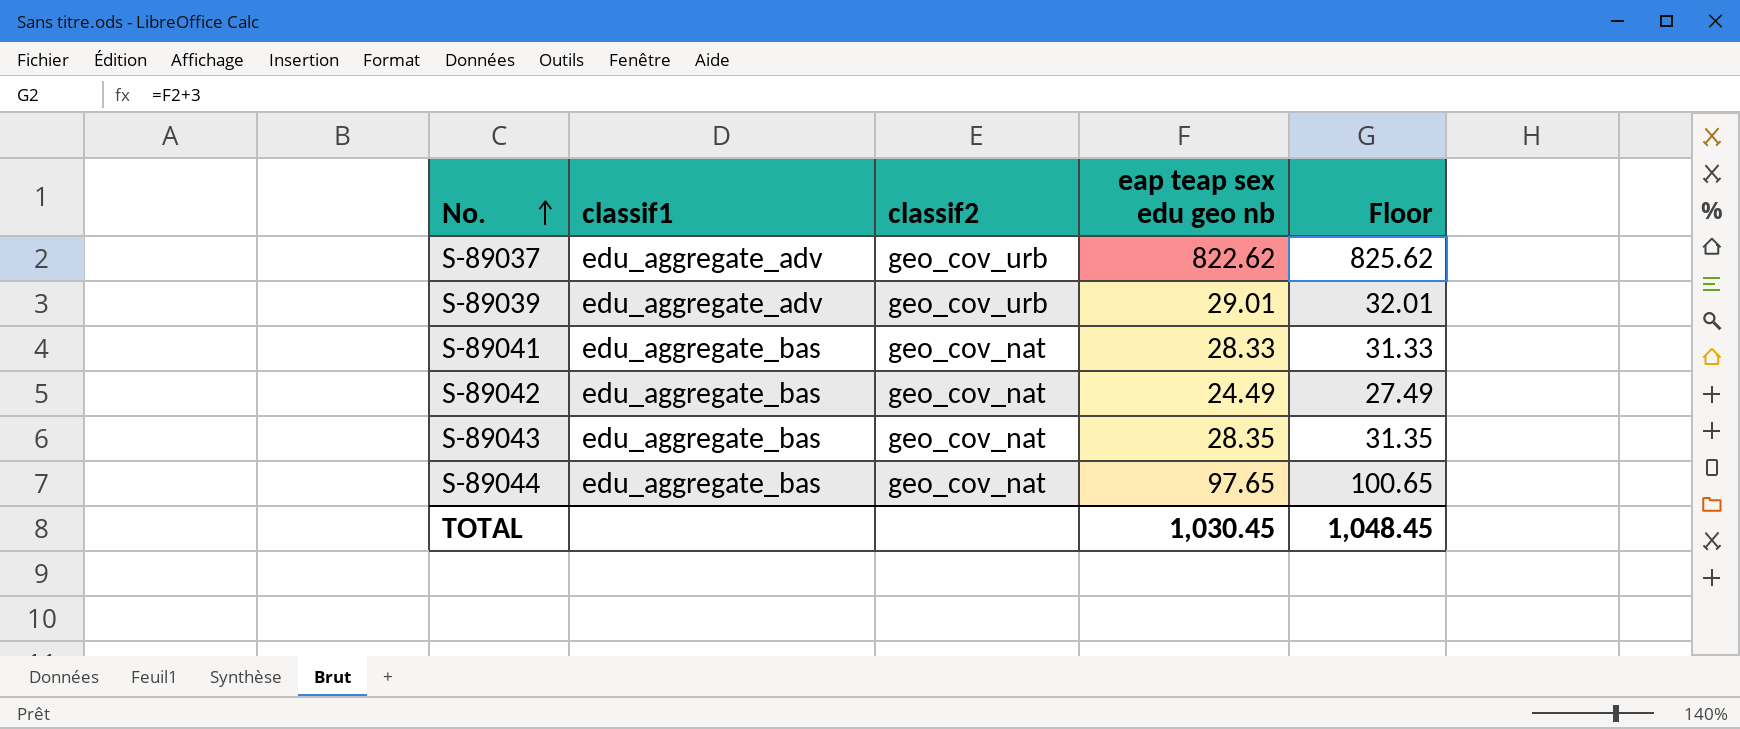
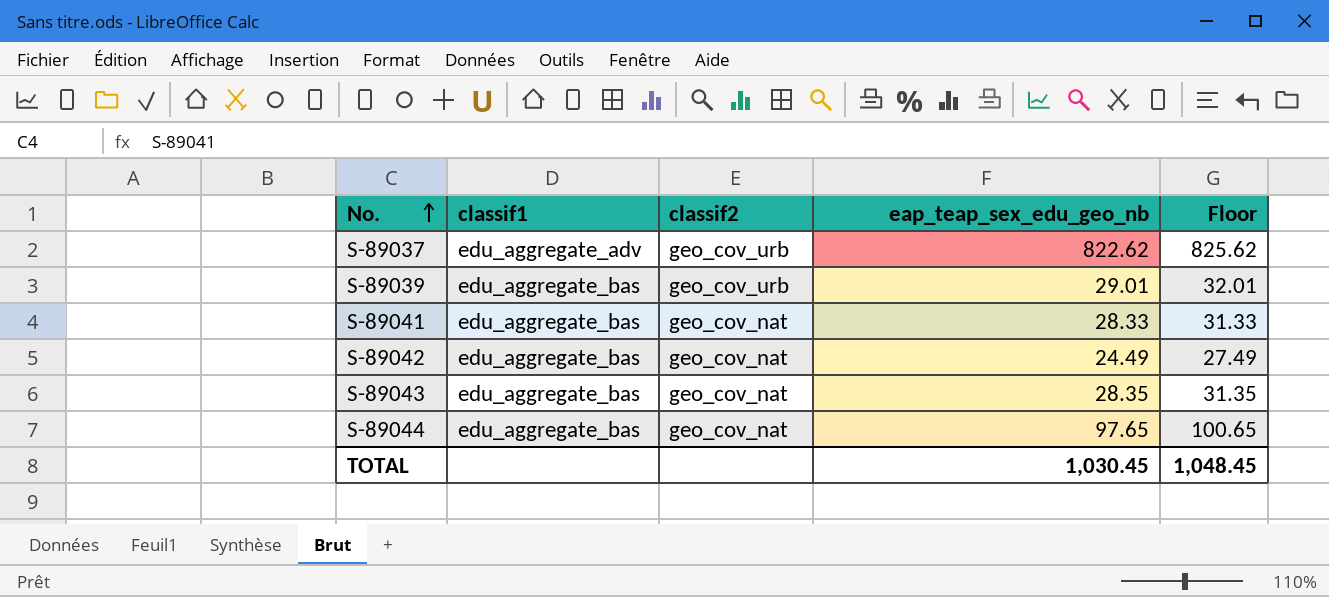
column name: eap teap sex edu geo nb -> eap_teap_sex_edu_geo_nb
S-89039 | classif1: edu_aggregate_adv -> edu_aggregate_bas

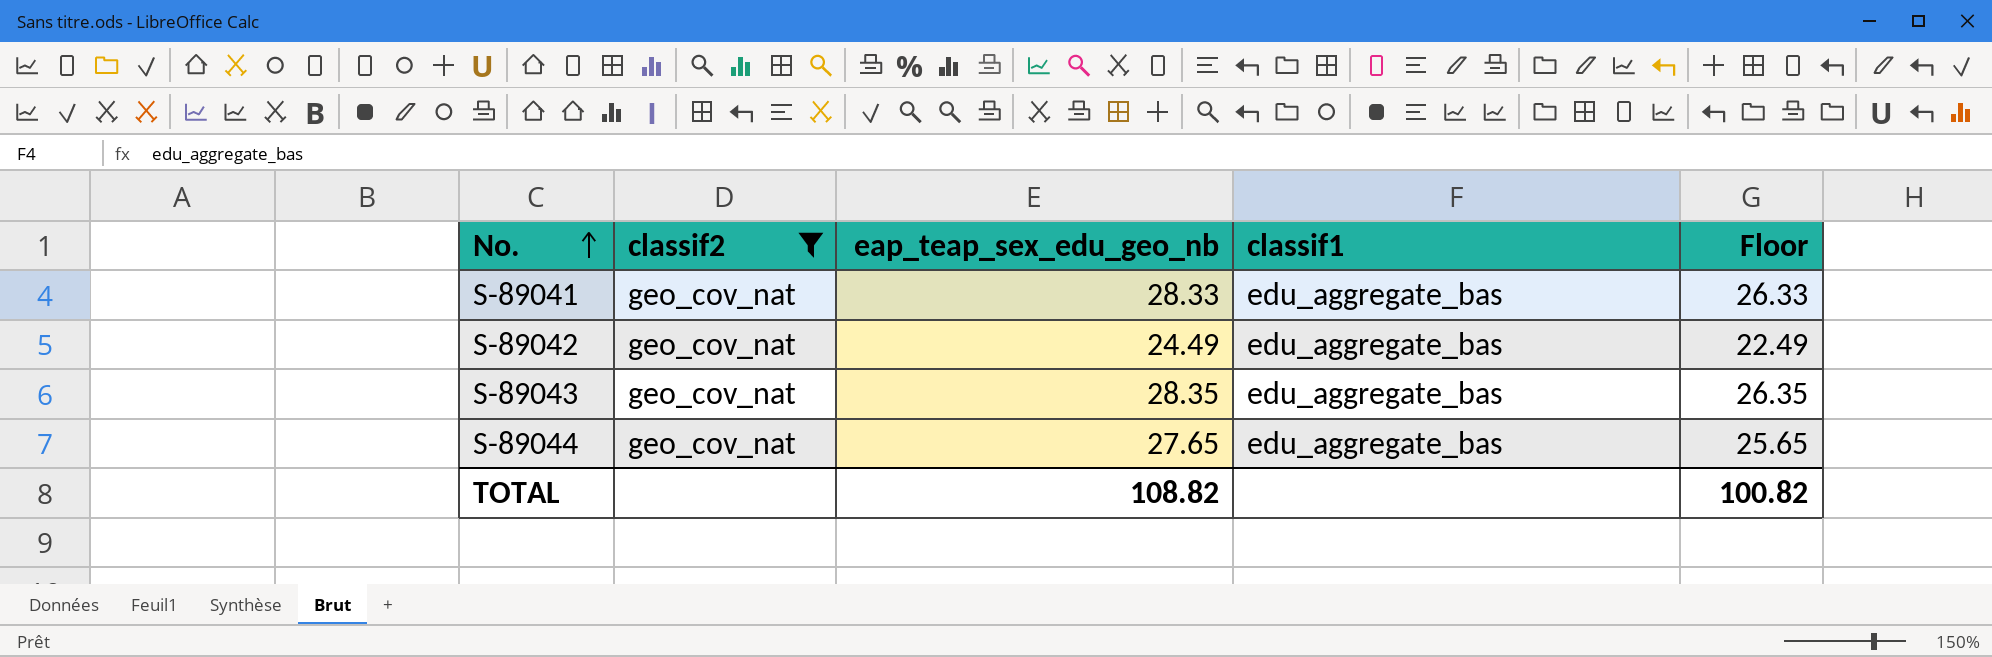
filter: none -> classif2 = geo_cov_nat
column classif1 | position: 2 -> 4
column Floor | formula: [eap_teap_sex_edu_geo_nb] + 3 -> [eap_teap_sex_edu_geo_nb] - 2
S-89044 | eap_teap_sex_edu_geo_nb: 97.65 -> 27.65
TOTAL | eap_teap_sex_edu_geo_nb: 1,030.45 -> 108.82
TOTAL | Floor: 1,048.45 -> 100.82

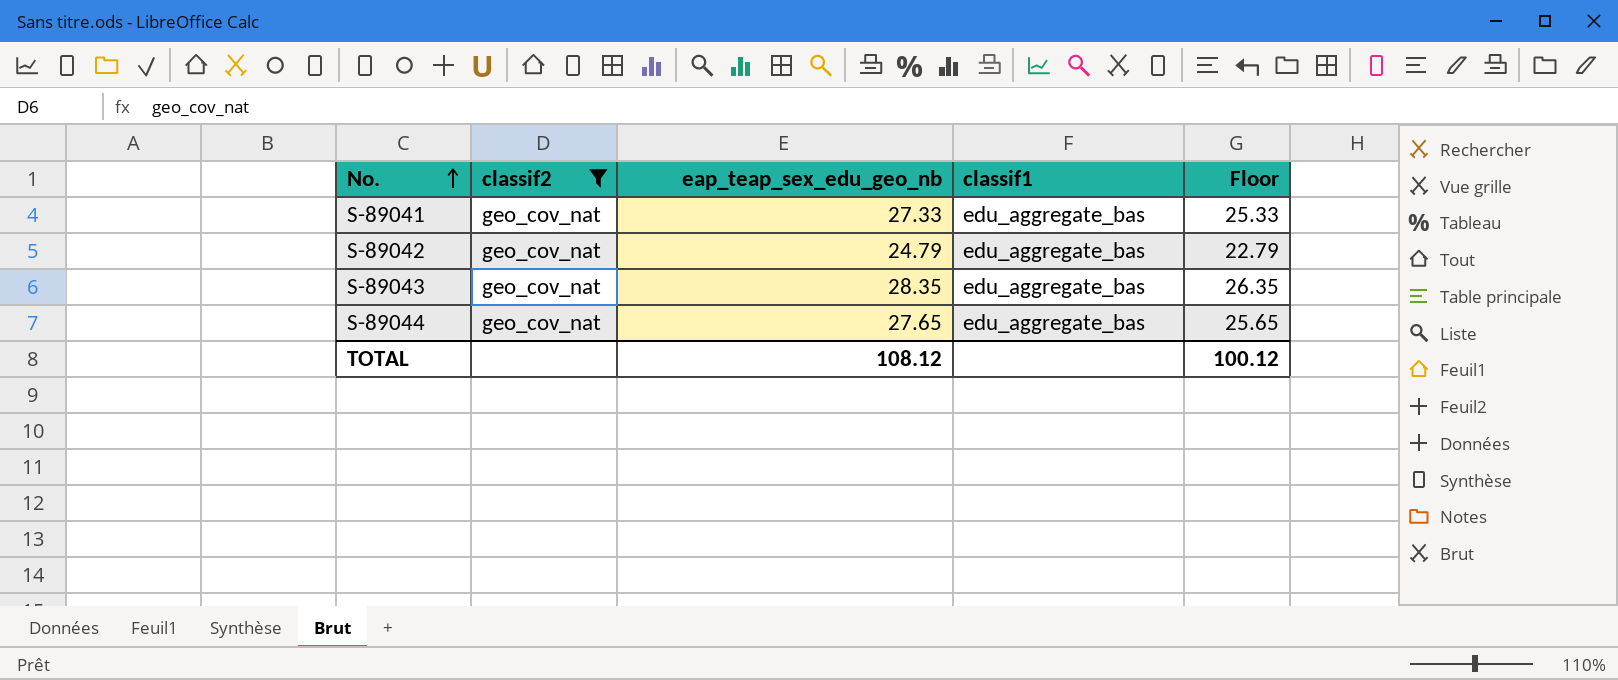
S-89041 | eap_teap_sex_edu_geo_nb: 28.33 -> 27.33
S-89041 | Floor: 26.33 -> 25.33
S-89042 | eap_teap_sex_edu_geo_nb: 24.49 -> 24.79
S-89042 | Floor: 22.49 -> 22.79
TOTAL | eap_teap_sex_edu_geo_nb: 108.82 -> 108.12
TOTAL | Floor: 100.82 -> 100.12

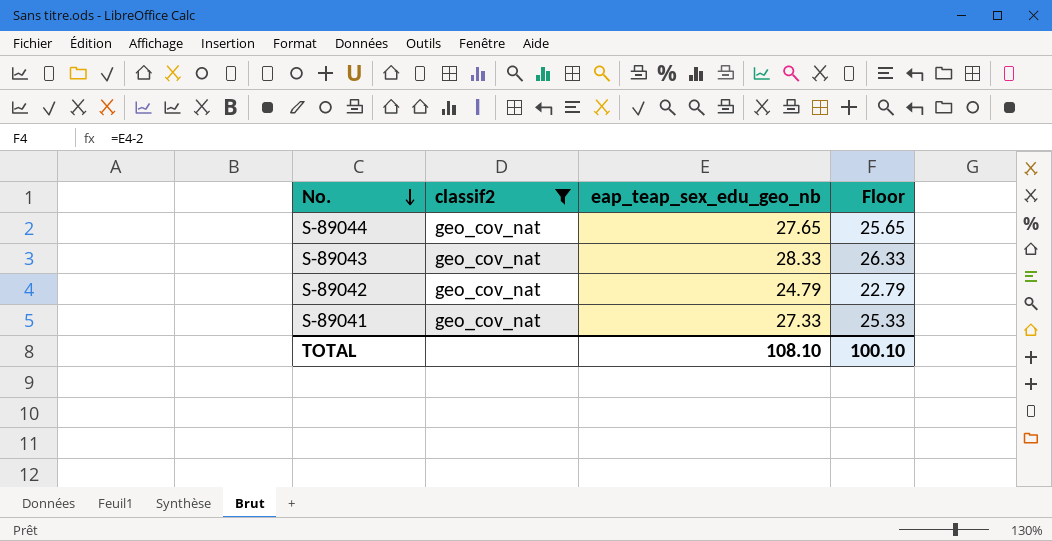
row order: No. ascending -> No. descending
column classif1 | position: 4 -> none
S-89043 | eap_teap_sex_edu_geo_nb: 28.35 -> 28.33
S-89043 | Floor: 26.35 -> 26.33
TOTAL | eap_teap_sex_edu_geo_nb: 108.12 -> 108.10
TOTAL | Floor: 100.12 -> 100.10

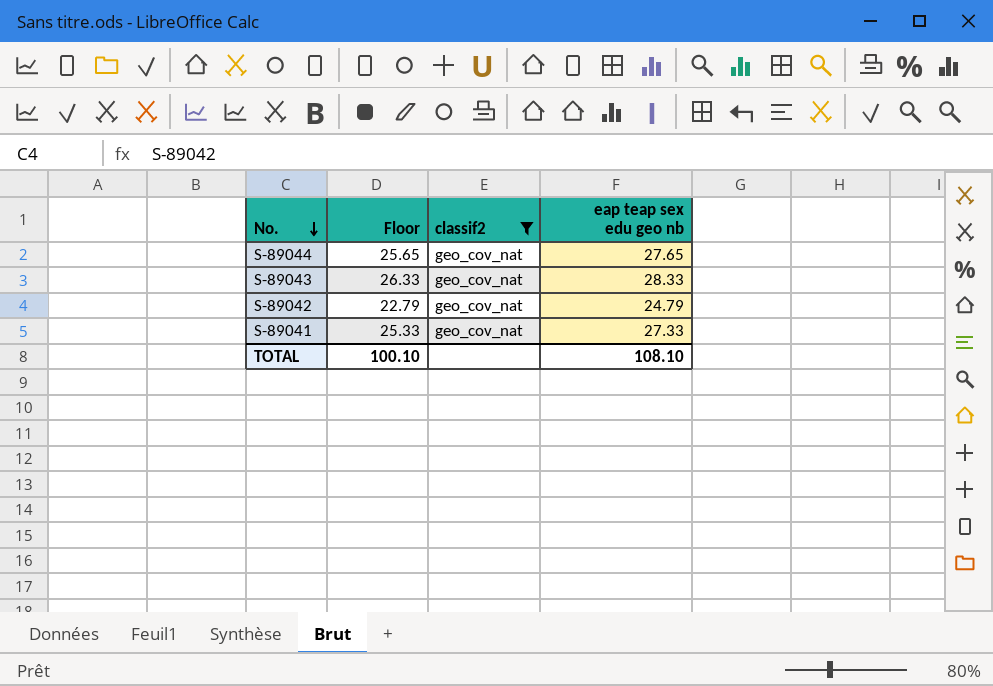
column Floor | position: 4 -> 2
column name: eap_teap_sex_edu_geo_nb -> eap teap sex edu geo nb

